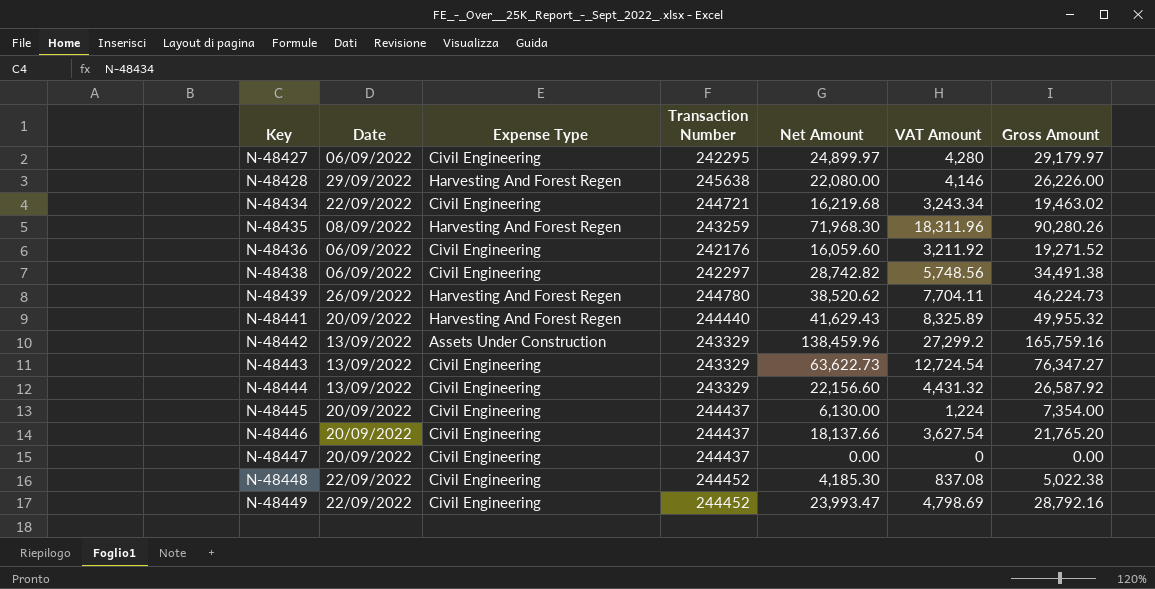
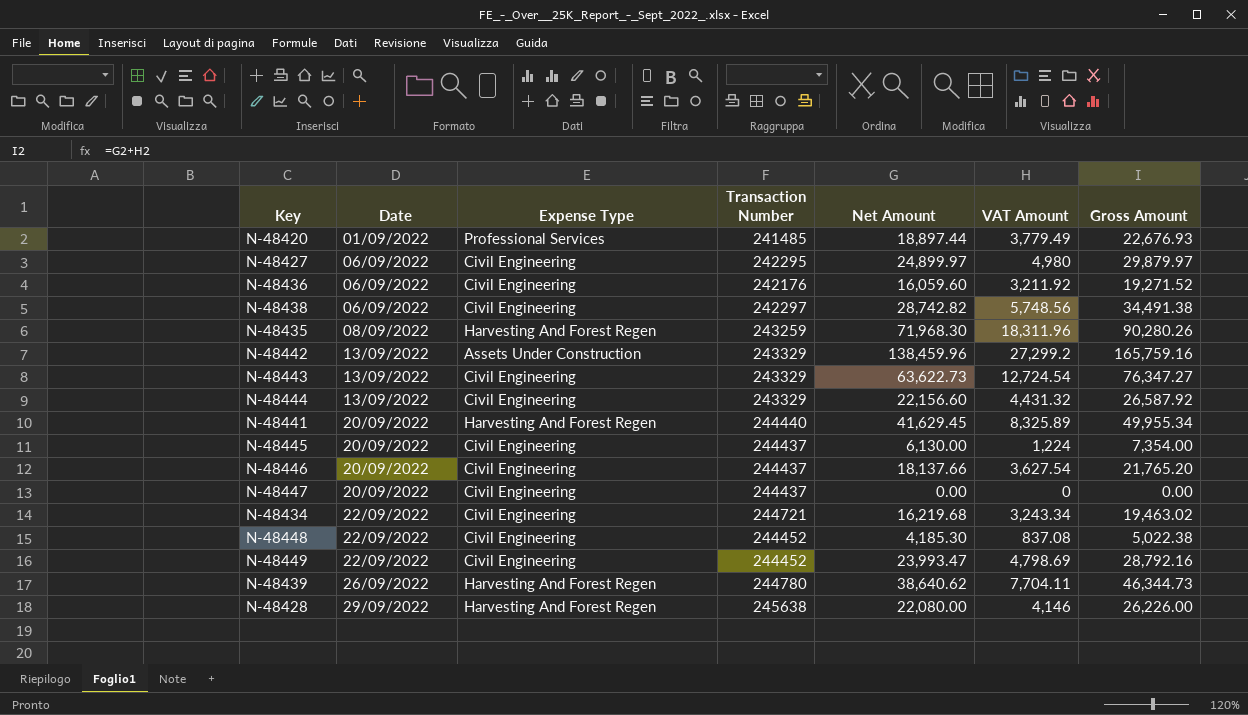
row order: Key ascending -> Date ascending
row N-48420: none -> 01/09/2022 | Professional Services | 241485 | 18,897.44 | 3,779.49 | 22,676.93
N-48427 | VAT Amount: 4,280 -> 4,980
N-48427 | Gross Amount: 29,179.97 -> 29,879.97
N-48441 | Net Amount: 41,629.43 -> 41,629.45
N-48441 | Gross Amount: 49,955.32 -> 49,955.34
N-48439 | Net Amount: 38,520.62 -> 38,640.62
N-48439 | Gross Amount: 46,224.73 -> 46,344.73

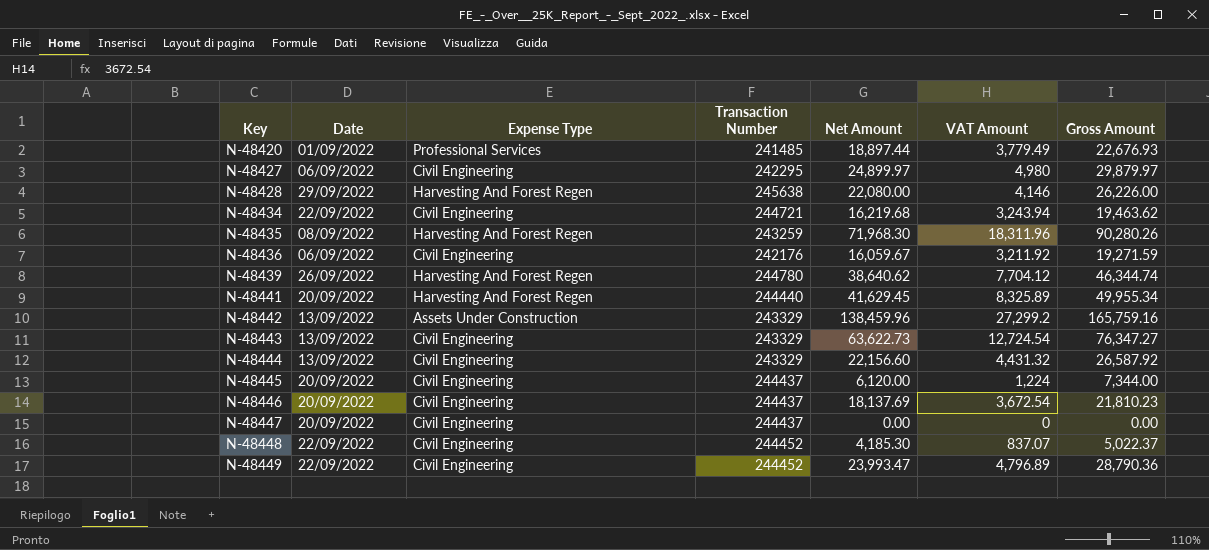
row order: Date ascending -> Key ascending
row N-48438: 06/09/2022 | Civil Engineering | 242297 | 28,742.82 | 5,748.56 | 34,491.38 -> none
N-48434 | VAT Amount: 3,243.34 -> 3,243.94
N-48434 | Gross Amount: 19,463.02 -> 19,463.62
N-48436 | Net Amount: 16,059.60 -> 16,059.67
N-48436 | Gross Amount: 19,271.52 -> 19,271.59
N-48439 | VAT Amount: 7,704.11 -> 7,704.12
N-48439 | Gross Amount: 46,344.73 -> 46,344.74
N-48445 | Net Amount: 6,130.00 -> 6,120.00
N-48445 | Gross Amount: 7,354.00 -> 7,344.00
N-48446 | Net Amount: 18,137.66 -> 18,137.69
N-48446 | VAT Amount: 3,627.54 -> 3,672.54
N-48446 | Gross Amount: 21,765.20 -> 21,810.23
N-48448 | VAT Amount: 837.08 -> 837.07
N-48448 | Gross Amount: 5,022.38 -> 5,022.37
N-48449 | VAT Amount: 4,798.69 -> 4,796.89
N-48449 | Gross Amount: 28,792.16 -> 28,790.36

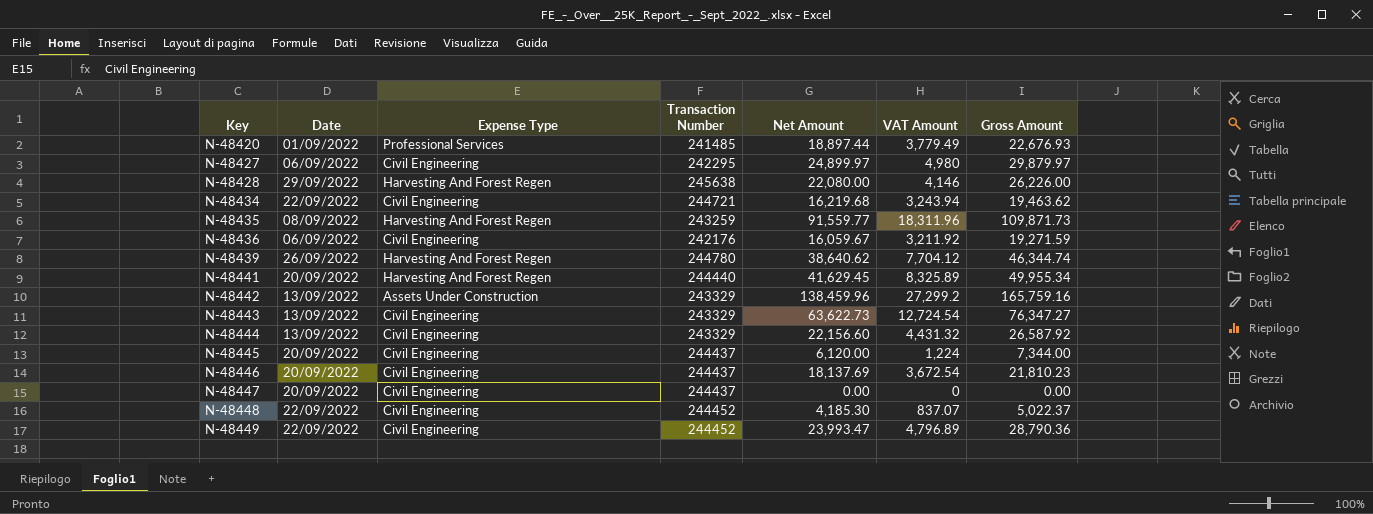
N-48435 | Net Amount: 71,968.30 -> 91,559.77
N-48435 | Gross Amount: 90,280.26 -> 109,871.73

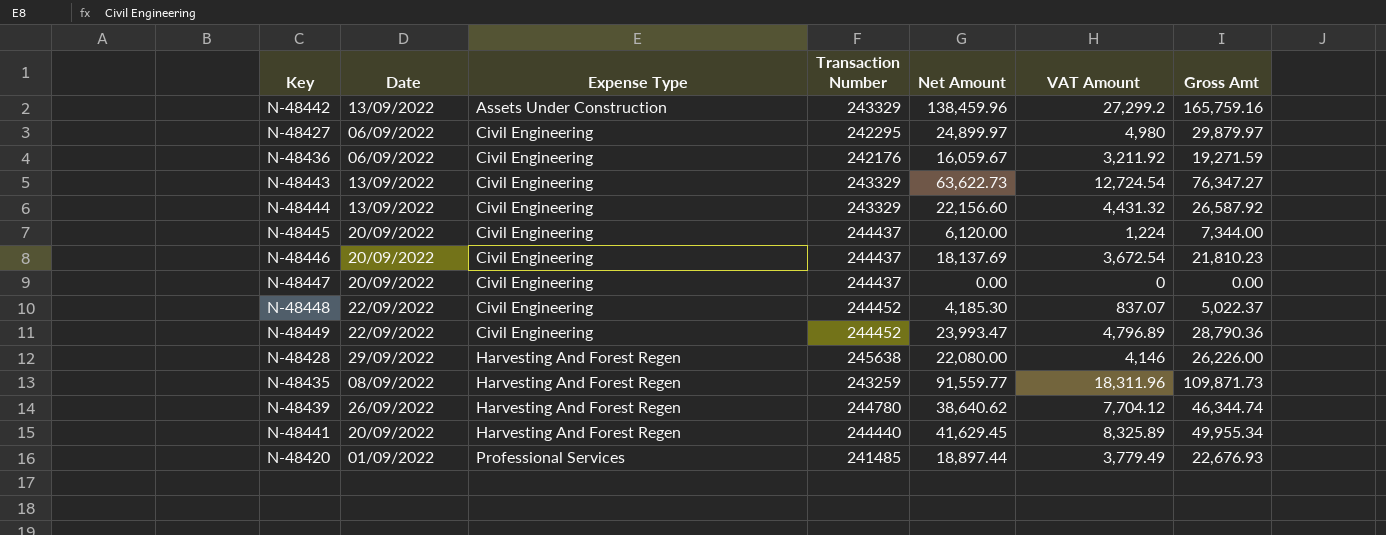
row order: Key ascending -> Expense Type ascending
column name: Gross Amount -> Gross Amt
row N-48434: 22/09/2022 | Civil Engineering | 244721 | 16,219.68 | 3,243.94 | 19,463.62 -> none

